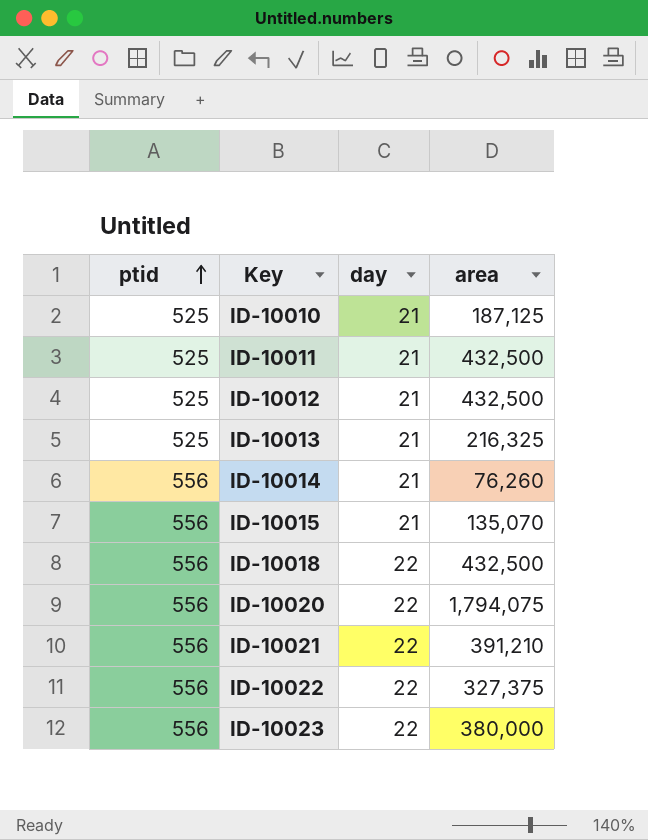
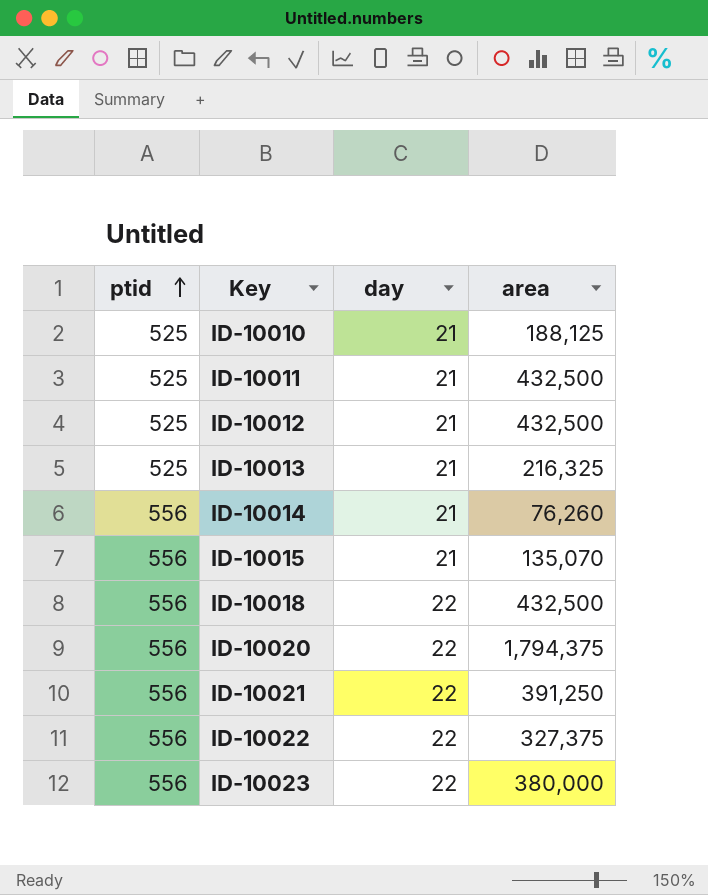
ID-10010 | area: 187,125 -> 188,125
ID-10020 | area: 1,794,075 -> 1,794,375
ID-10021 | area: 391,210 -> 391,250

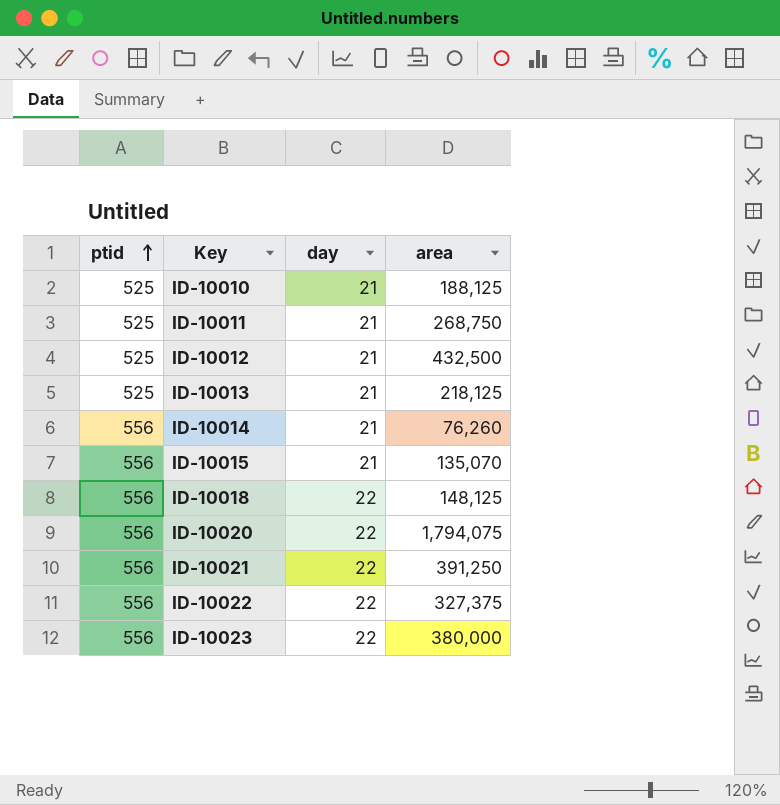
ID-10011 | area: 432,500 -> 268,750
ID-10013 | area: 216,325 -> 218,125
ID-10018 | area: 432,500 -> 148,125
ID-10020 | area: 1,794,375 -> 1,794,075

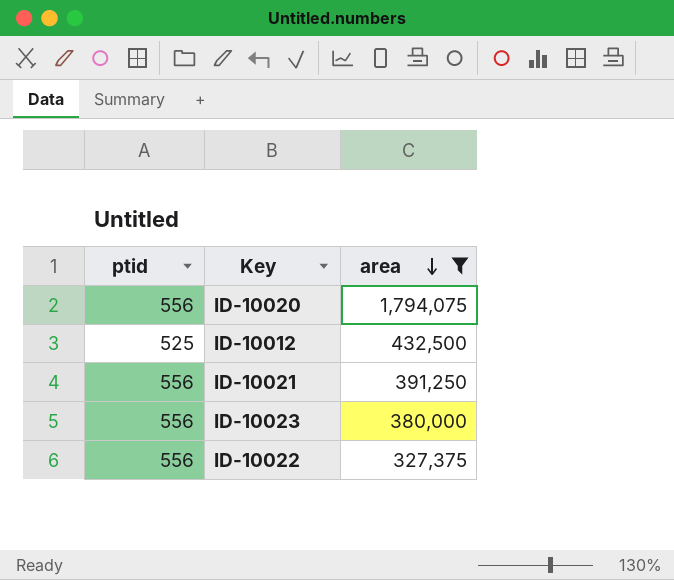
filter: none -> area >= 327,375
row order: ptid ascending -> area descending
column day | position: 3 -> none

